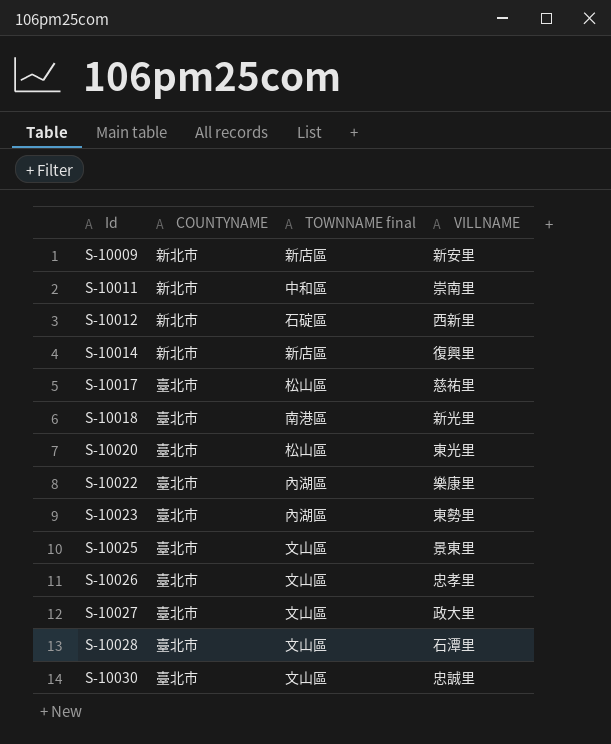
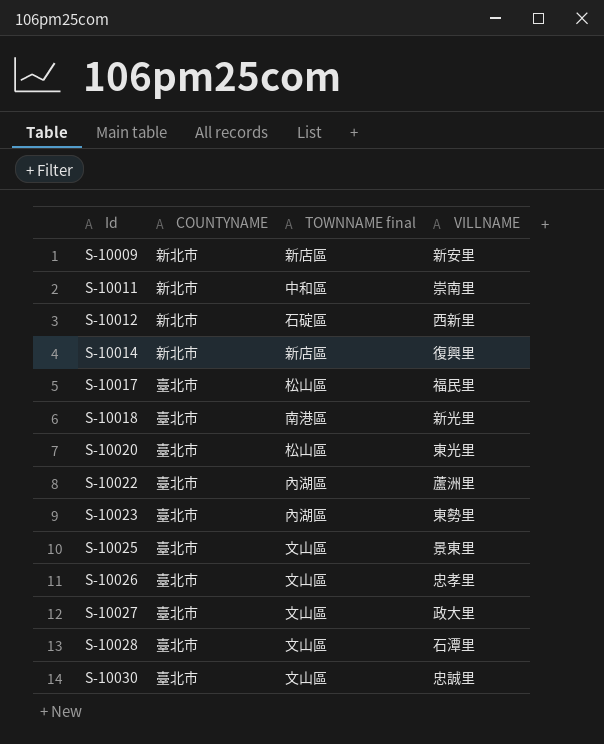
S-10017 | VILLNAME: 慈祐里 -> 福民里
S-10022 | VILLNAME: 樂康里 -> 蘆洲里

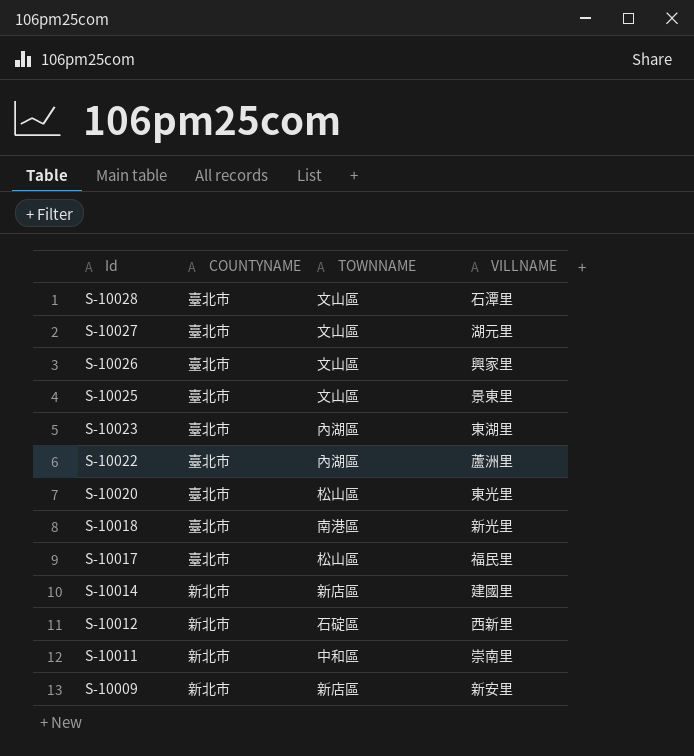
row order: Id ascending -> Id descending
column name: TOWNNAME final -> TOWNNAME
row S-10030: 臺北市 | 文山區 | 忠誠里 -> none
S-10027 | VILLNAME: 政大里 -> 湖元里
S-10026 | VILLNAME: 忠孝里 -> 興家里
S-10023 | VILLNAME: 東勢里 -> 東湖里
S-10014 | VILLNAME: 復興里 -> 建國里

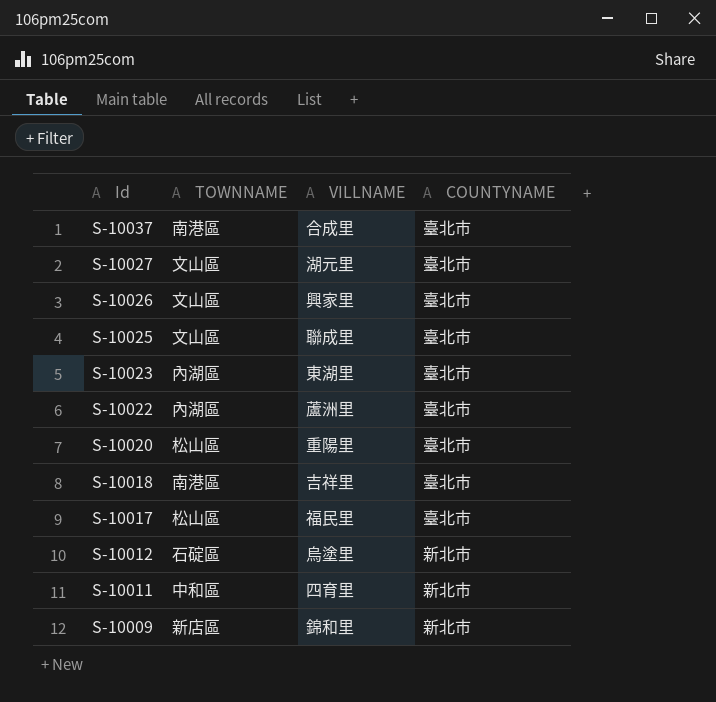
column COUNTYNAME | position: 2 -> 4
row S-10028: 臺北市 | 文山區 | 石潭里 -> none
row S-10014: 新北市 | 新店區 | 建國里 -> none
row S-10037: none -> 南港區 | 合成里 | 臺北市
S-10025 | VILLNAME: 景東里 -> 聯成里
S-10020 | VILLNAME: 東光里 -> 重陽里
S-10018 | VILLNAME: 新光里 -> 吉祥里
S-10012 | VILLNAME: 西新里 -> 烏塗里
S-10011 | VILLNAME: 崇南里 -> 四育里
S-10009 | VILLNAME: 新安里 -> 錦和里

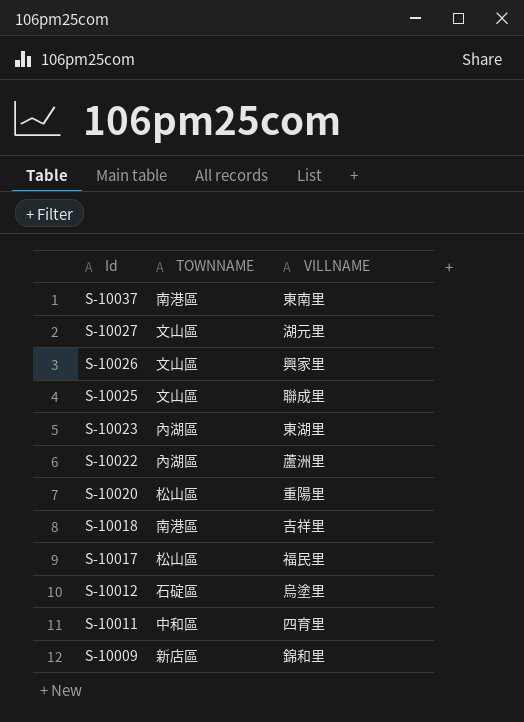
column COUNTYNAME | position: 4 -> none
S-10037 | VILLNAME: 合成里 -> 東南里

